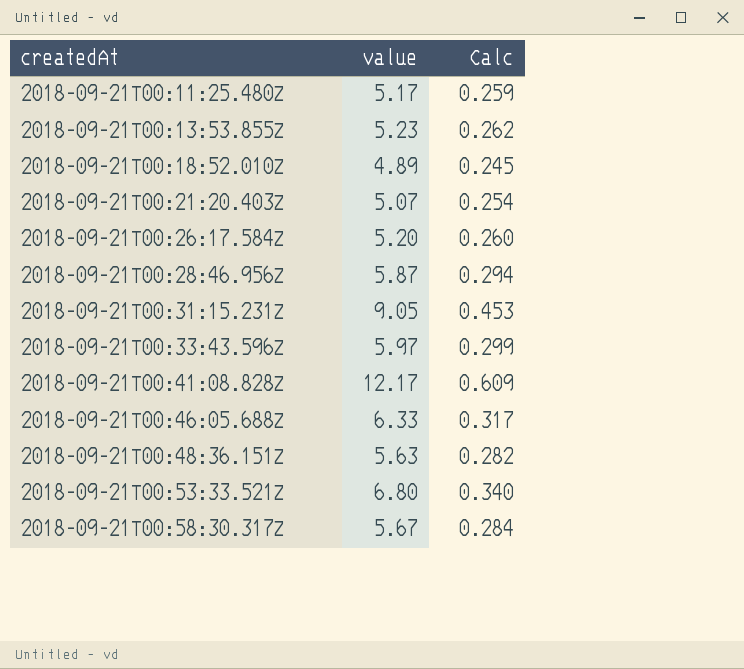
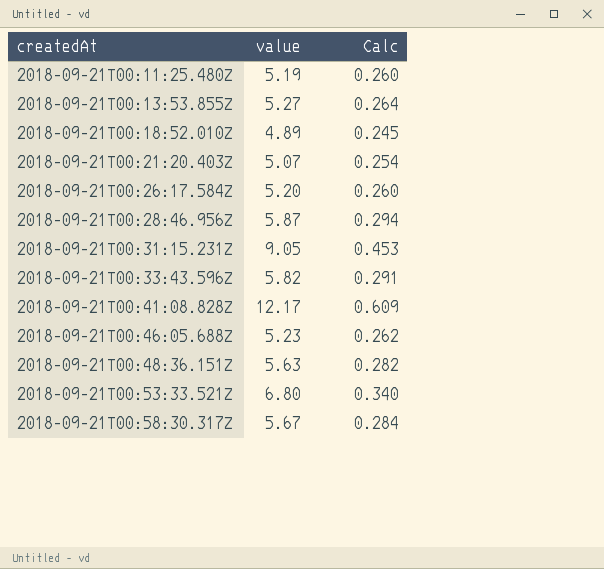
2018-09-21T00:11:25.480Z | value: 5.17 -> 5.19
2018-09-21T00:11:25.480Z | Calc: 0.259 -> 0.260
2018-09-21T00:13:53.855Z | value: 5.23 -> 5.27
2018-09-21T00:13:53.855Z | Calc: 0.262 -> 0.264
2018-09-21T00:33:43.596Z | value: 5.97 -> 5.82
2018-09-21T00:33:43.596Z | Calc: 0.299 -> 0.291
2018-09-21T00:46:05.688Z | value: 6.33 -> 5.23
2018-09-21T00:46:05.688Z | Calc: 0.317 -> 0.262

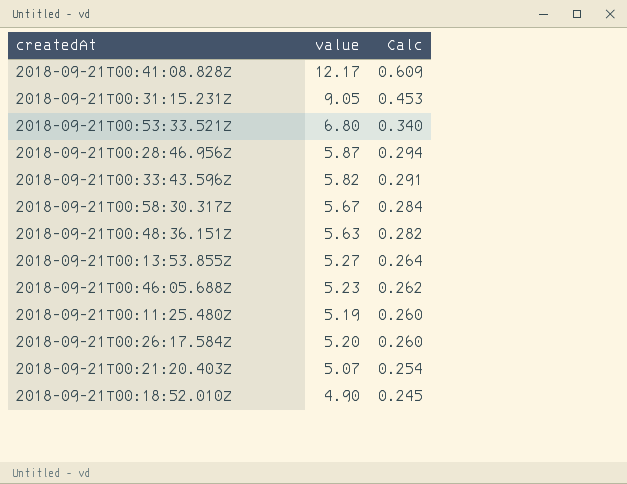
row order: createdAt ascending -> Calc descending
2018-09-21T00:18:52.010Z | value: 4.89 -> 4.90

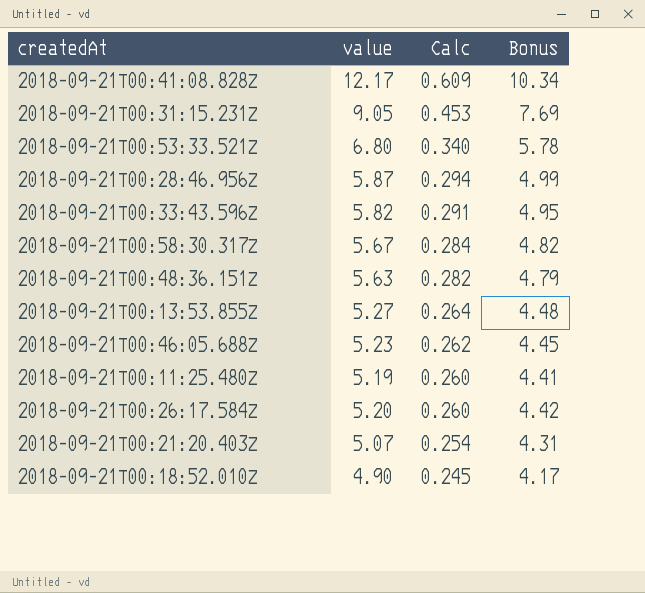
column Bonus | formula: none -> [value] * 0.85

